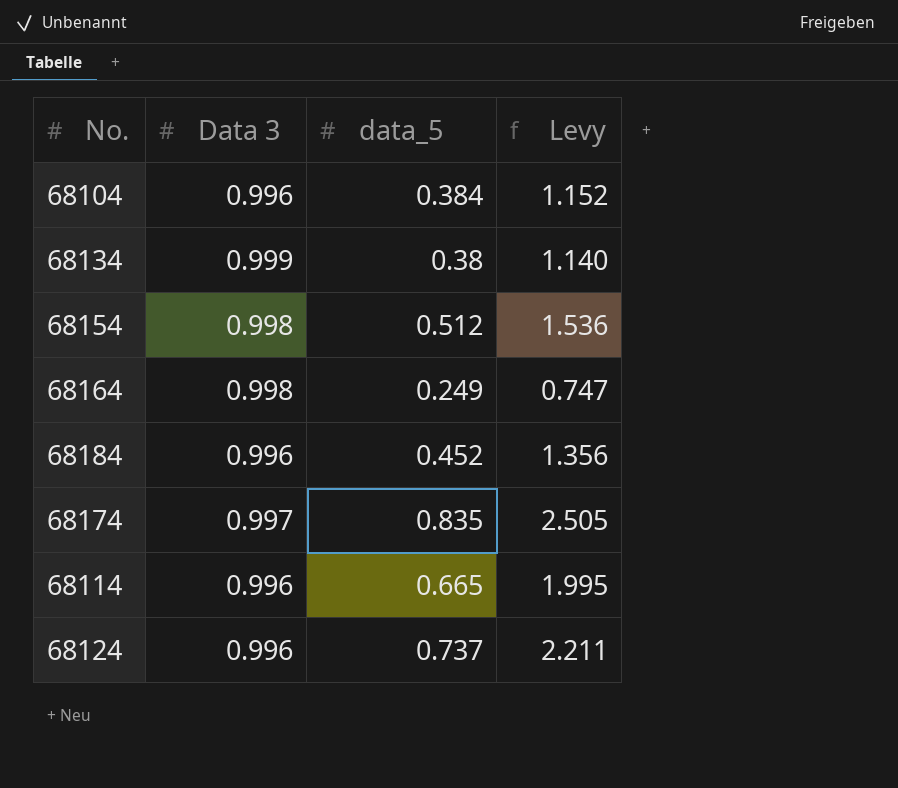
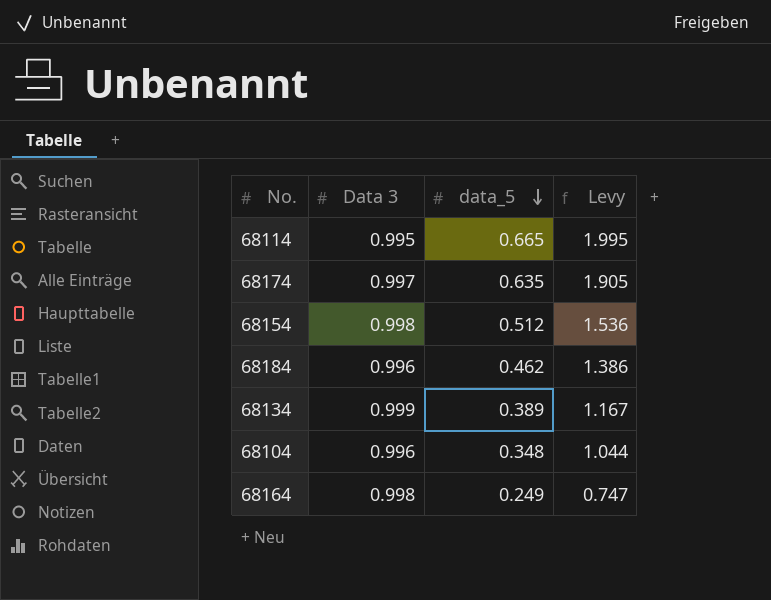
row order: none -> data_5 descending
row 68124: 0.996 | 0.737 | 2.211 -> none
68114 | Data 3: 0.996 -> 0.995
68174 | data_5: 0.835 -> 0.635
68174 | Levy: 2.505 -> 1.905
68184 | data_5: 0.452 -> 0.462
68184 | Levy: 1.356 -> 1.386
68134 | data_5: 0.38 -> 0.389
68134 | Levy: 1.140 -> 1.167
68104 | data_5: 0.384 -> 0.348
68104 | Levy: 1.152 -> 1.044

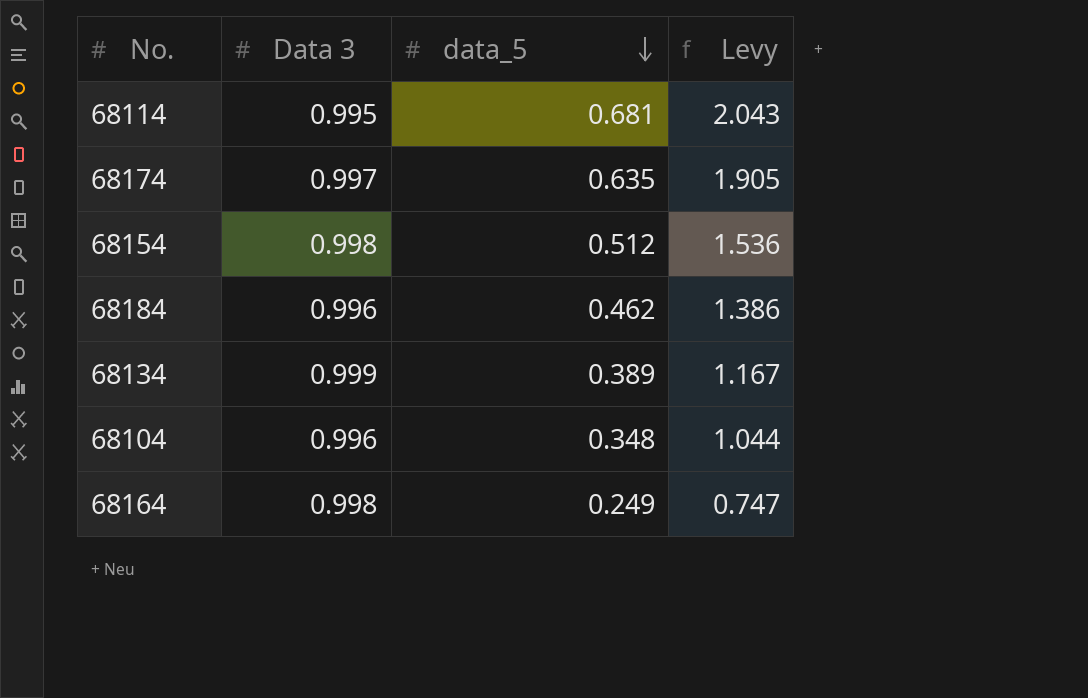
68114 | data_5: 0.665 -> 0.681
68114 | Levy: 1.995 -> 2.043

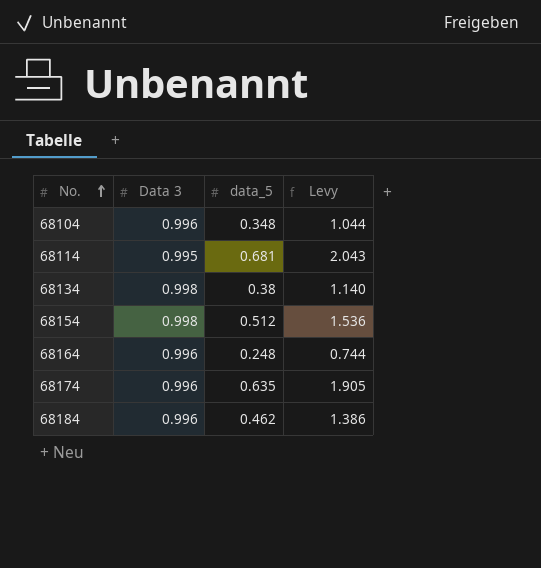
row order: data_5 descending -> No. ascending
68134 | Data 3: 0.999 -> 0.998
68134 | data_5: 0.389 -> 0.38
68134 | Levy: 1.167 -> 1.140
68164 | Data 3: 0.998 -> 0.996
68164 | data_5: 0.249 -> 0.248
68164 | Levy: 0.747 -> 0.744
68174 | Data 3: 0.997 -> 0.996

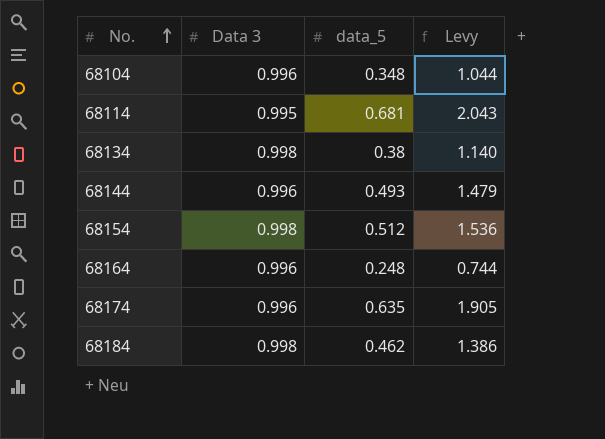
row 68144: none -> 0.996 | 0.493 | 1.479
68184 | Data 3: 0.996 -> 0.998

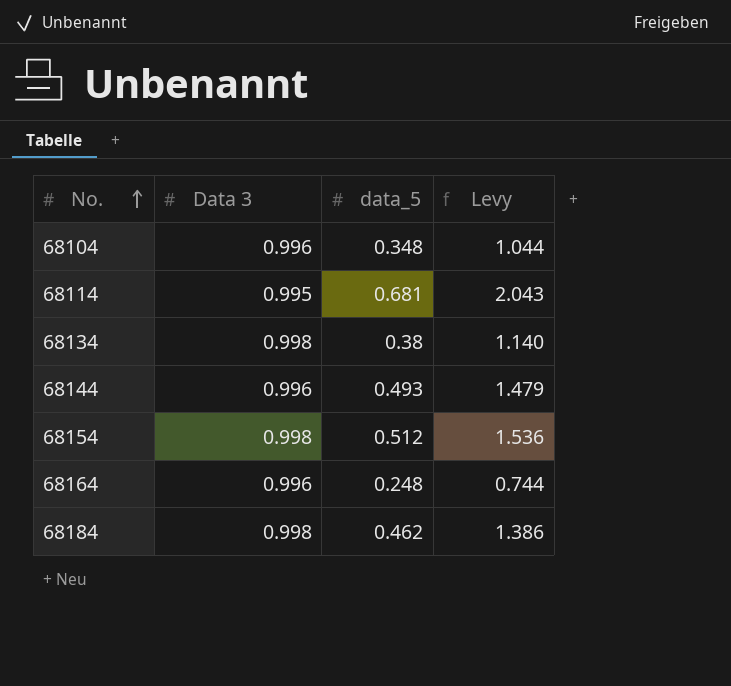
row 68174: 0.996 | 0.635 | 1.905 -> none

